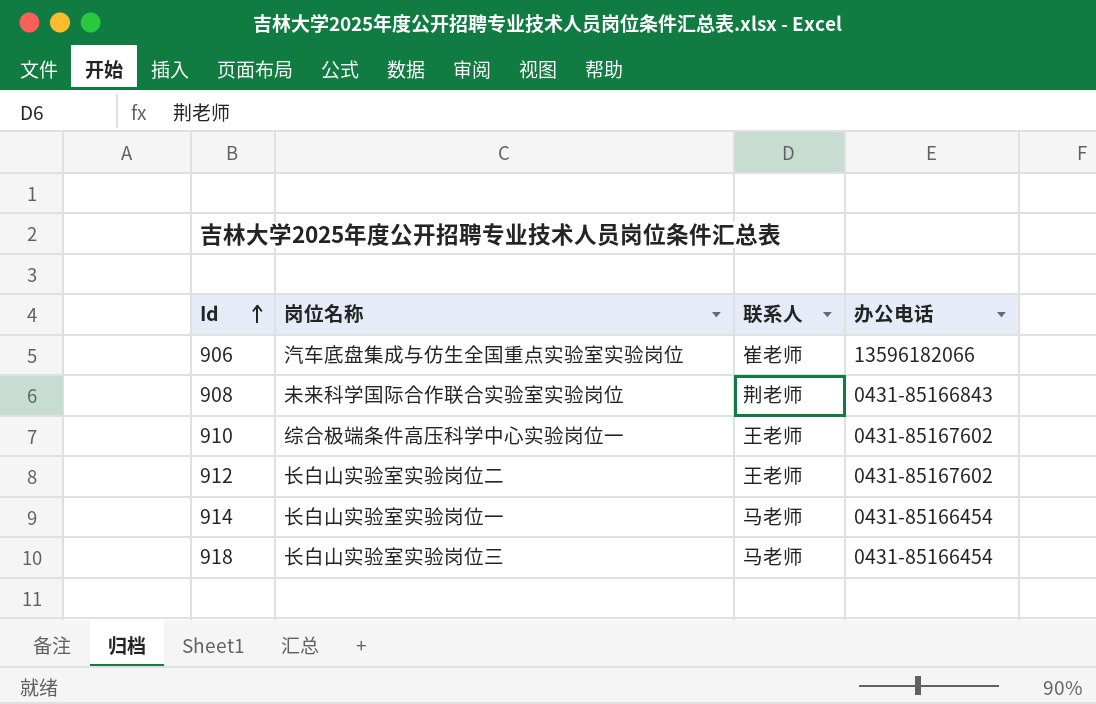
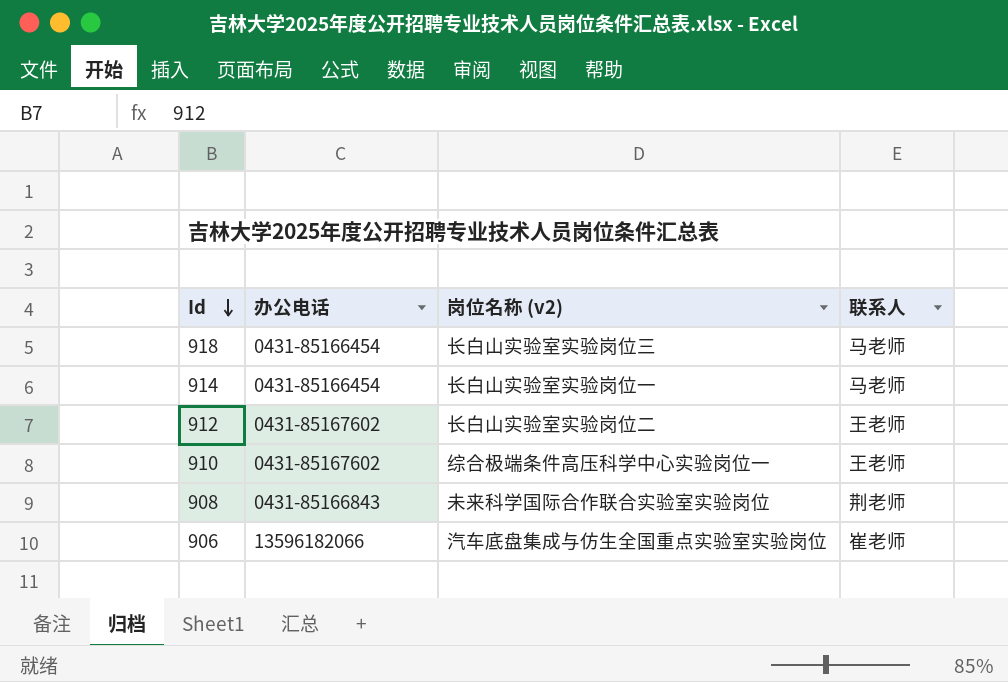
row order: Id ascending -> Id descending
column 办公电话 | position: 4 -> 2
column name: 岗位名称 -> 岗位名称 (v2)

